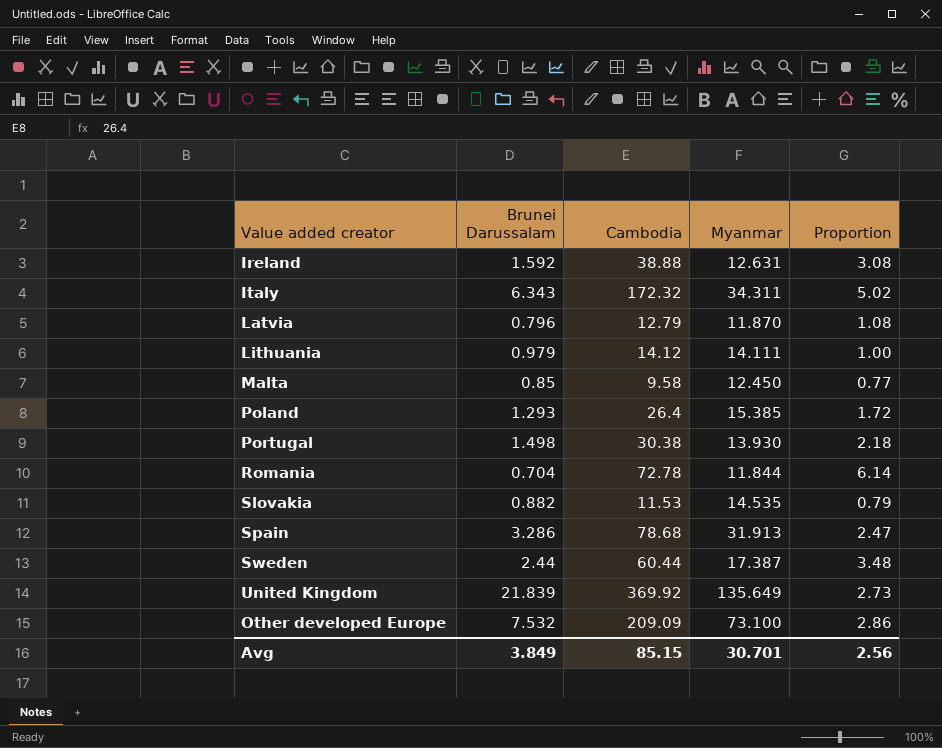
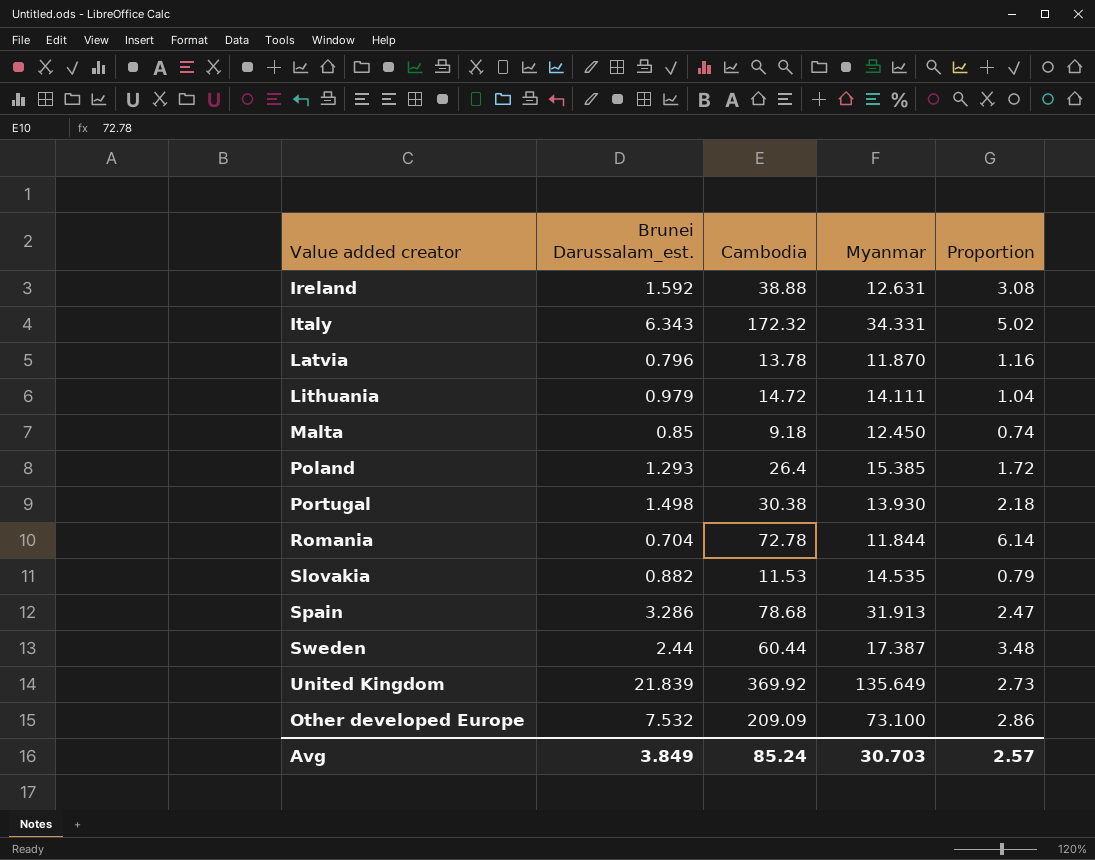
column name: Brunei Darussalam -> Brunei Darussalam_est.
Italy | Myanmar: 34.311 -> 34.331
Latvia | Cambodia: 12.79 -> 13.78
Latvia | Proportion: 1.08 -> 1.16
Lithuania | Cambodia: 14.12 -> 14.72
Lithuania | Proportion: 1.00 -> 1.04
Malta | Cambodia: 9.58 -> 9.18
Malta | Proportion: 0.77 -> 0.74
Avg | Cambodia: 85.15 -> 85.24
Avg | Myanmar: 30.701 -> 30.703
Avg | Proportion: 2.56 -> 2.57

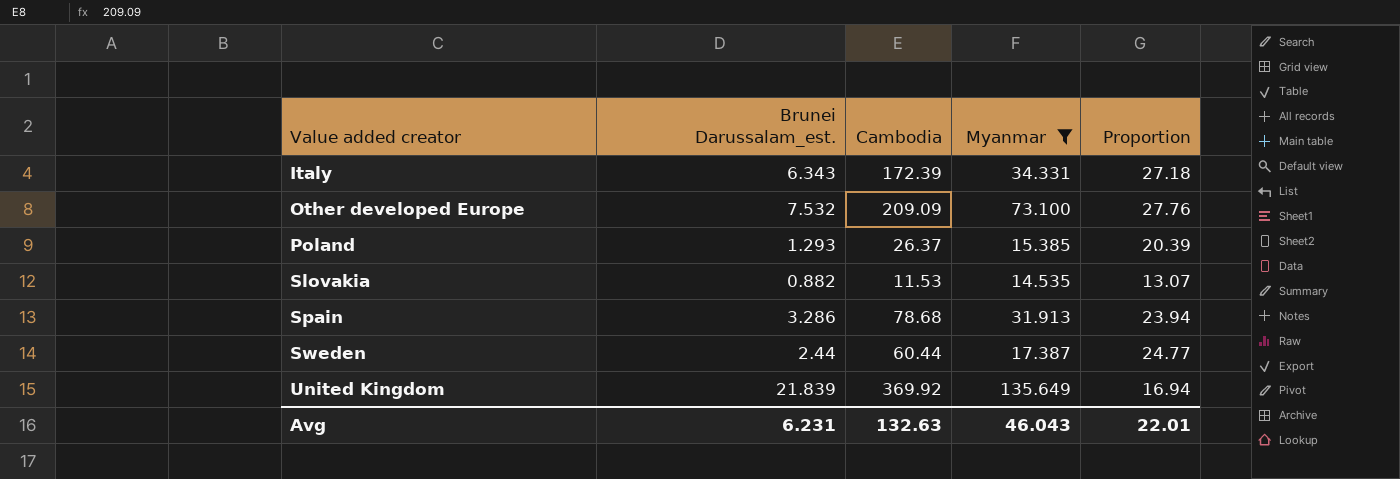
filter: none -> Myanmar >= 14.535
row order: none -> Value added creator ascending
column Proportion | formula: [Cambodia] / [Myanmar] -> [Cambodia] / [Brunei Darussalam_est.]
Italy | Cambodia: 172.32 -> 172.39
Poland | Cambodia: 26.4 -> 26.37
Avg | Brunei Darussalam_est.: 3.849 -> 6.231
Avg | Cambodia: 85.24 -> 132.63
Avg | Myanmar: 30.703 -> 46.043
Avg | Proportion: 2.57 -> 22.01

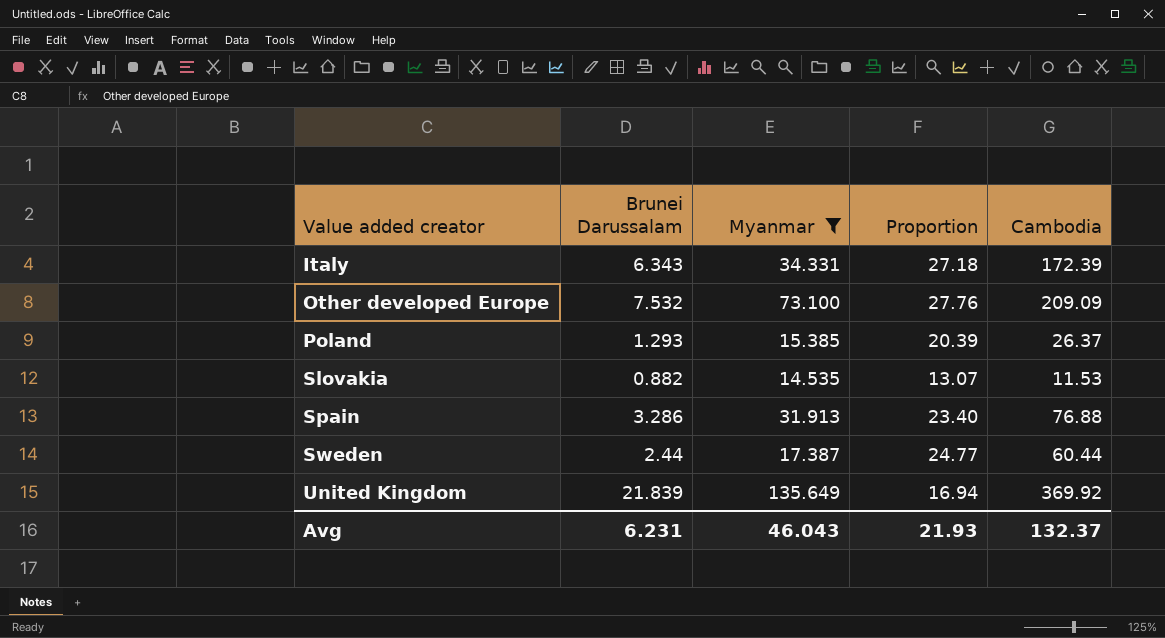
column name: Brunei Darussalam_est. -> Brunei Darussalam
column Cambodia | position: 3 -> 5
Spain | Proportion: 23.94 -> 23.40
Spain | Cambodia: 78.68 -> 76.88
Avg | Proportion: 22.01 -> 21.93
Avg | Cambodia: 132.63 -> 132.37

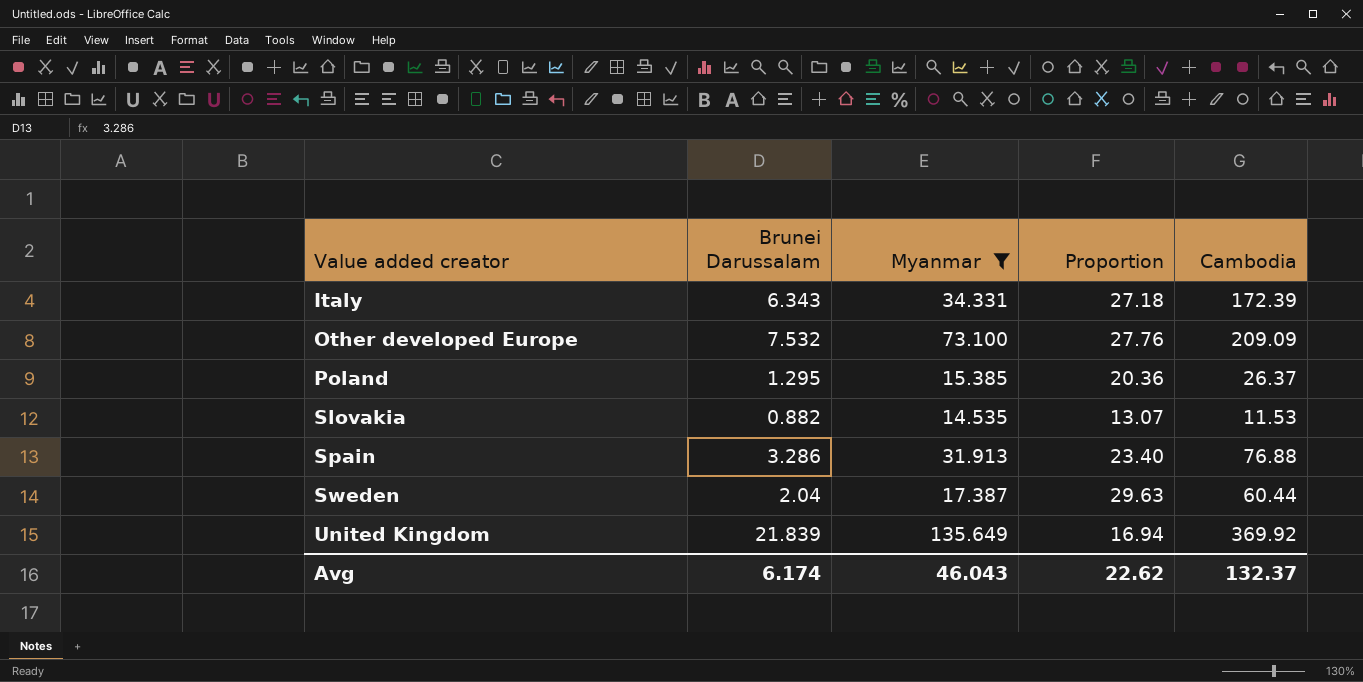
Poland | Brunei Darussalam: 1.293 -> 1.295
Poland | Proportion: 20.39 -> 20.36
Sweden | Brunei Darussalam: 2.44 -> 2.04
Sweden | Proportion: 24.77 -> 29.63
Avg | Brunei Darussalam: 6.231 -> 6.174
Avg | Proportion: 21.93 -> 22.62

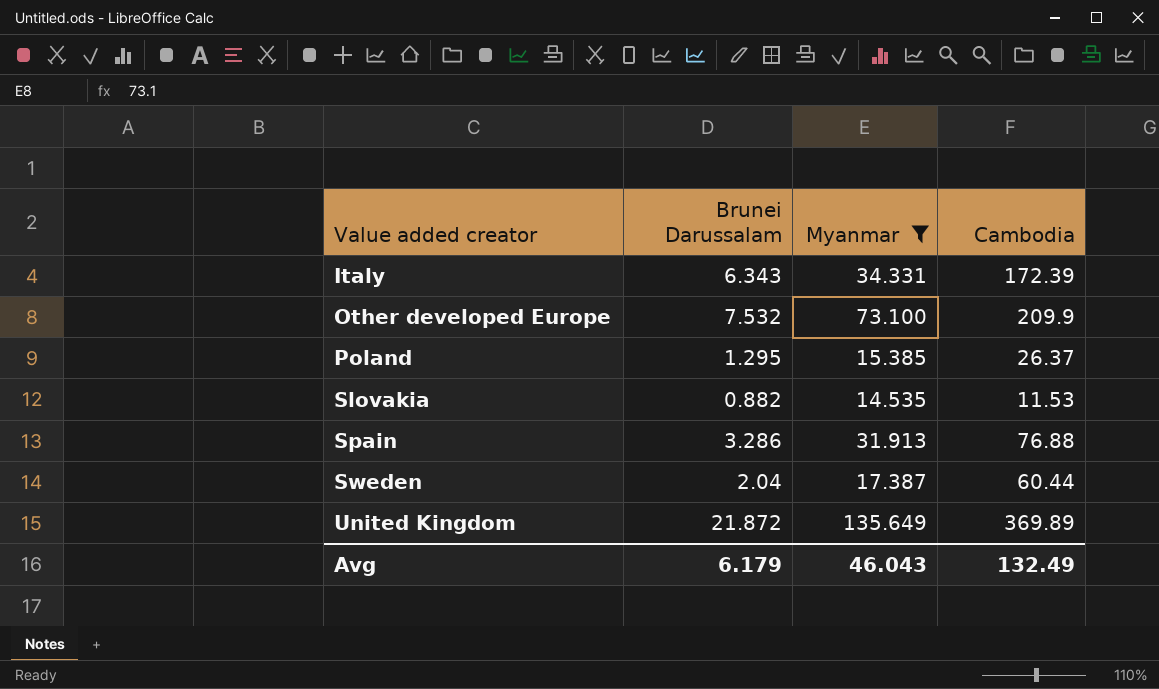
column Proportion | formula: [Cambodia] / [Brunei Darussalam] -> none
Other developed Europe | Cambodia: 209.09 -> 209.9
United Kingdom | Brunei Darussalam: 21.839 -> 21.872
United Kingdom | Cambodia: 369.92 -> 369.89
Avg | Brunei Darussalam: 6.174 -> 6.179
Avg | Cambodia: 132.37 -> 132.49

